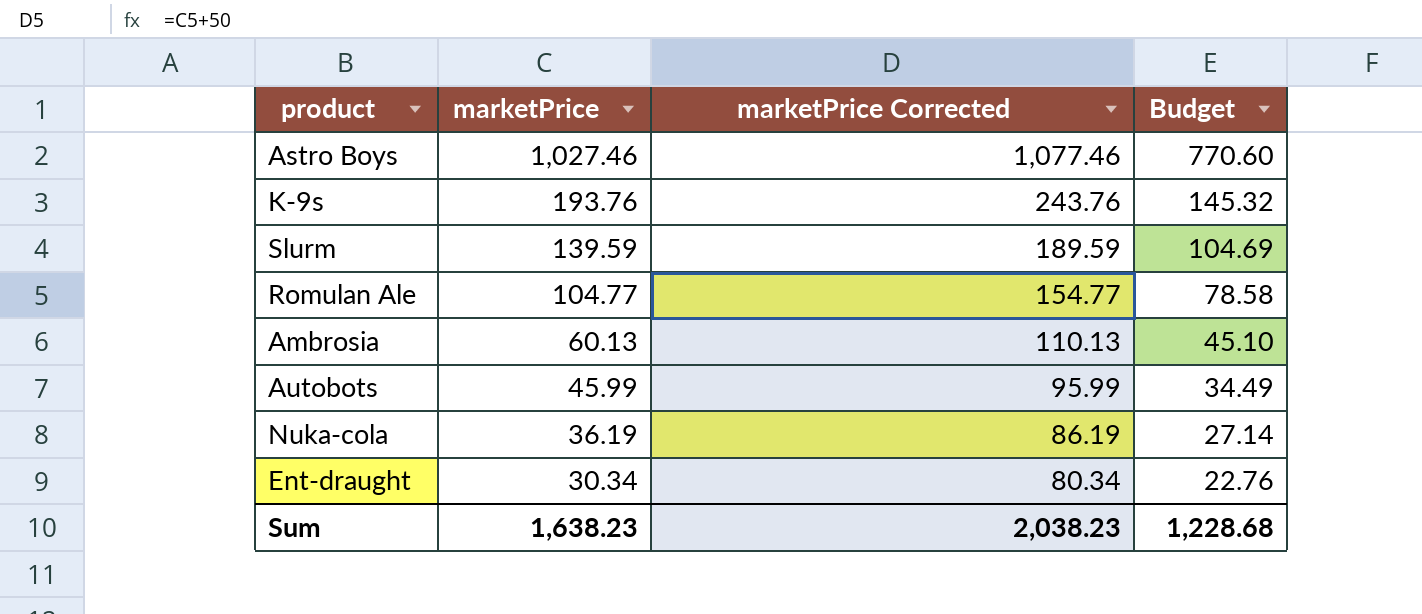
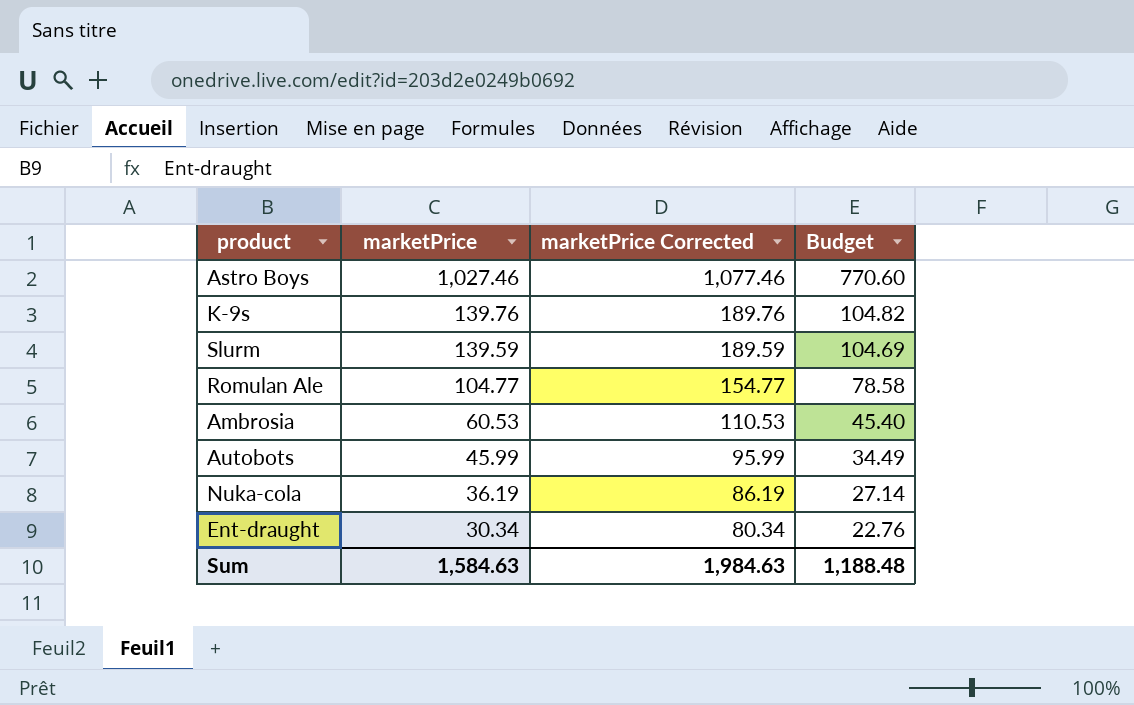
K-9s | marketPrice: 193.76 -> 139.76
K-9s | marketPrice Corrected: 243.76 -> 189.76
K-9s | Budget: 145.32 -> 104.82
Ambrosia | marketPrice: 60.13 -> 60.53
Ambrosia | marketPrice Corrected: 110.13 -> 110.53
Ambrosia | Budget: 45.10 -> 45.40
Sum | marketPrice: 1,638.23 -> 1,584.63
Sum | marketPrice Corrected: 2,038.23 -> 1,984.63
Sum | Budget: 1,228.68 -> 1,188.48

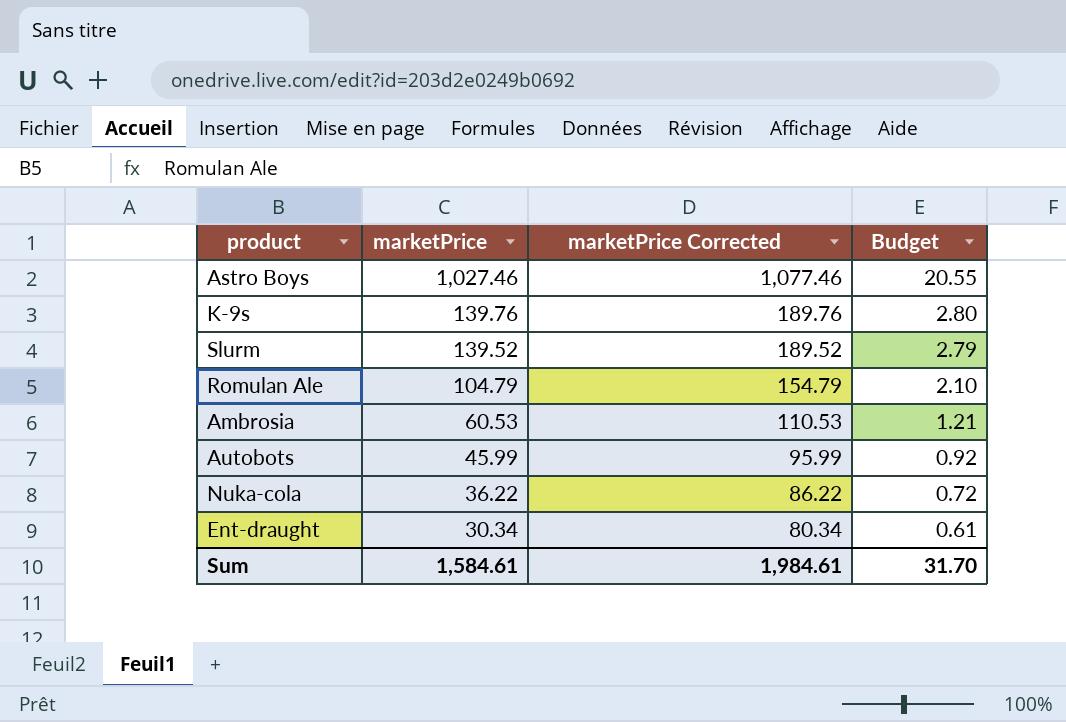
column Budget | formula: [marketPrice] * 0.75 -> [marketPrice] * 0.02
Slurm | marketPrice: 139.59 -> 139.52
Slurm | marketPrice Corrected: 189.59 -> 189.52
Romulan Ale | marketPrice: 104.77 -> 104.79
Romulan Ale | marketPrice Corrected: 154.77 -> 154.79
Nuka-cola | marketPrice: 36.19 -> 36.22
Nuka-cola | marketPrice Corrected: 86.19 -> 86.22
Sum | marketPrice: 1,584.63 -> 1,584.61
Sum | marketPrice Corrected: 1,984.63 -> 1,984.61
Sum | Budget: 1,188.48 -> 31.70

